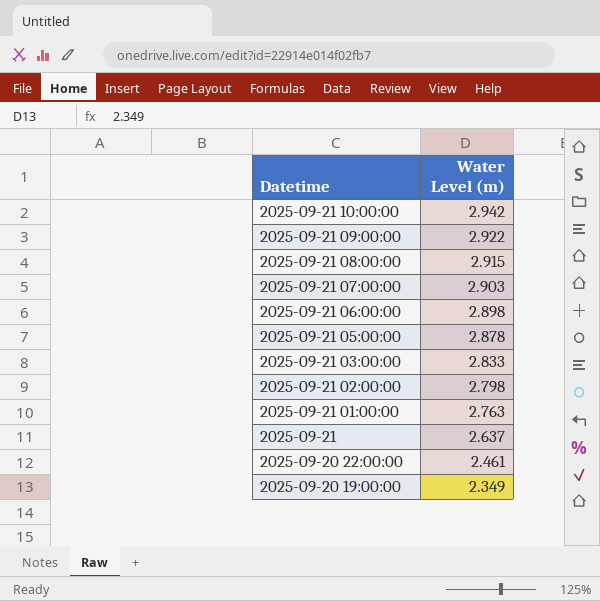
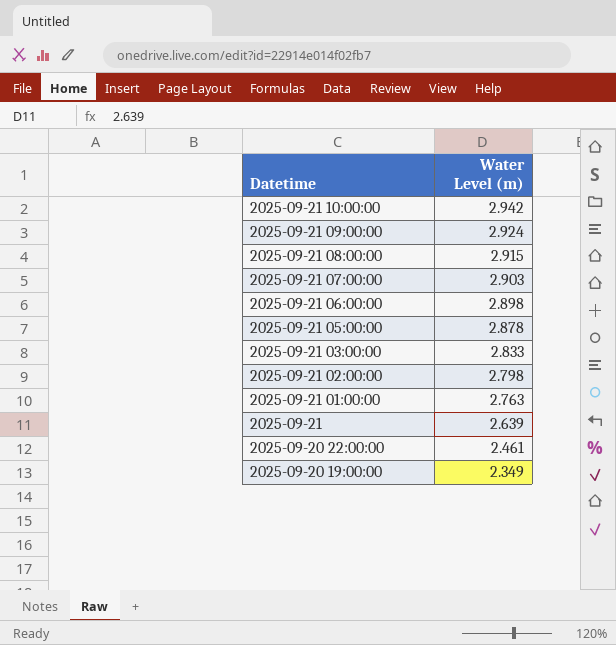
2025-09-21 09:00:00 | Water Level (m): 2.922 -> 2.924
2025-09-21 | Water Level (m): 2.637 -> 2.639

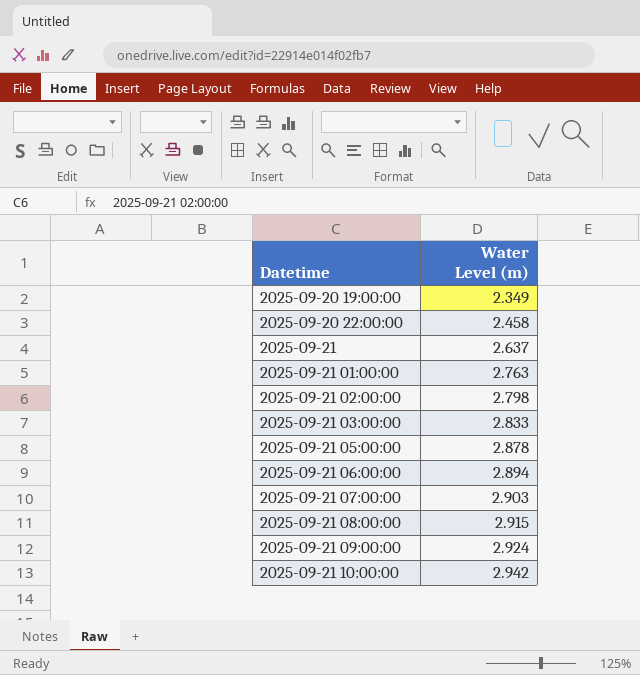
row order: Datetime descending -> Datetime ascending
2025-09-20 22:00:00 | Water Level (m): 2.461 -> 2.458
2025-09-21 | Water Level (m): 2.639 -> 2.637
2025-09-21 06:00:00 | Water Level (m): 2.898 -> 2.894

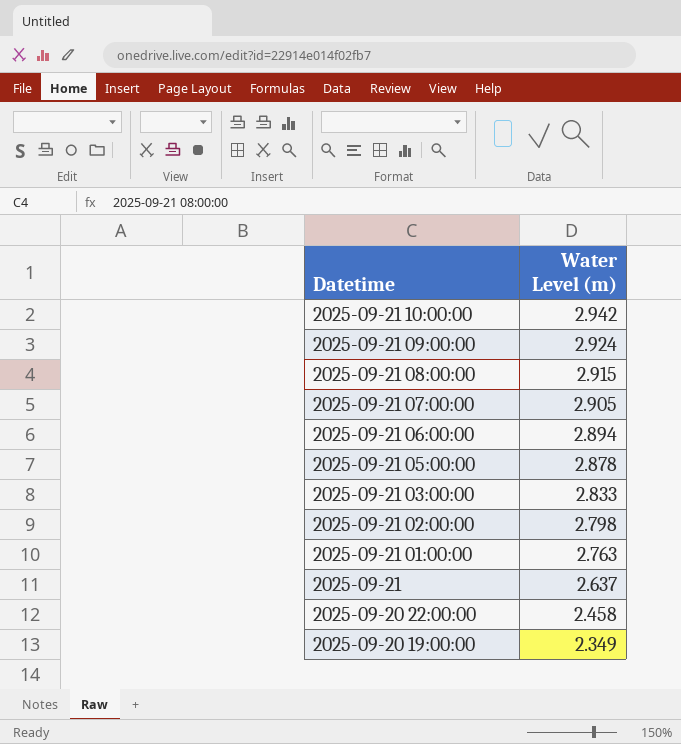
row order: Datetime ascending -> Datetime descending
2025-09-21 07:00:00 | Water Level (m): 2.903 -> 2.905

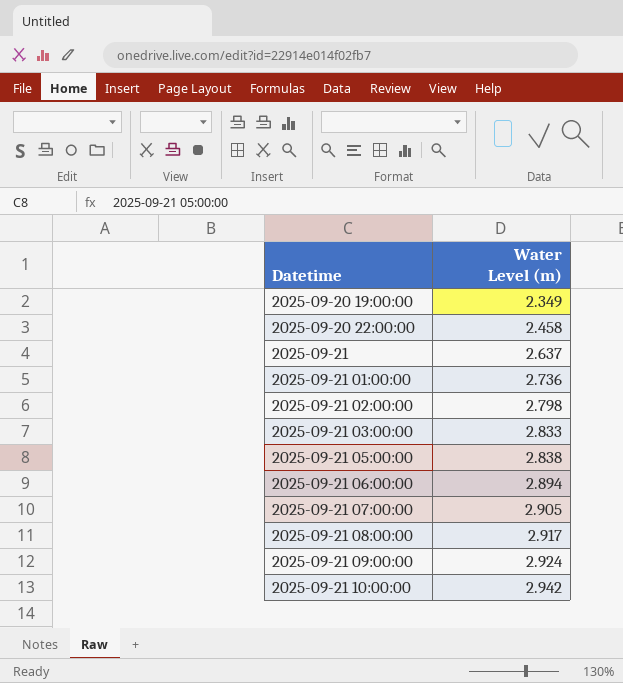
row order: Datetime descending -> Datetime ascending
2025-09-21 01:00:00 | Water Level (m): 2.763 -> 2.736
2025-09-21 05:00:00 | Water Level (m): 2.878 -> 2.838
2025-09-21 08:00:00 | Water Level (m): 2.915 -> 2.917

